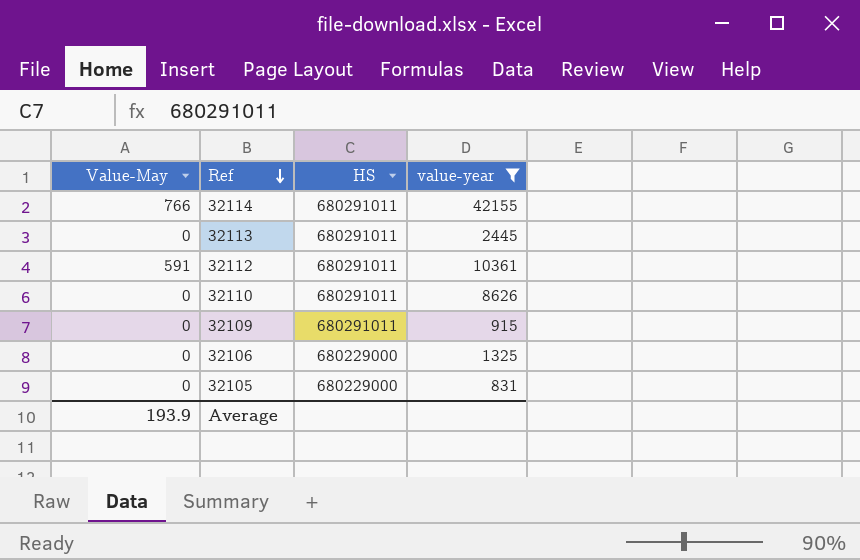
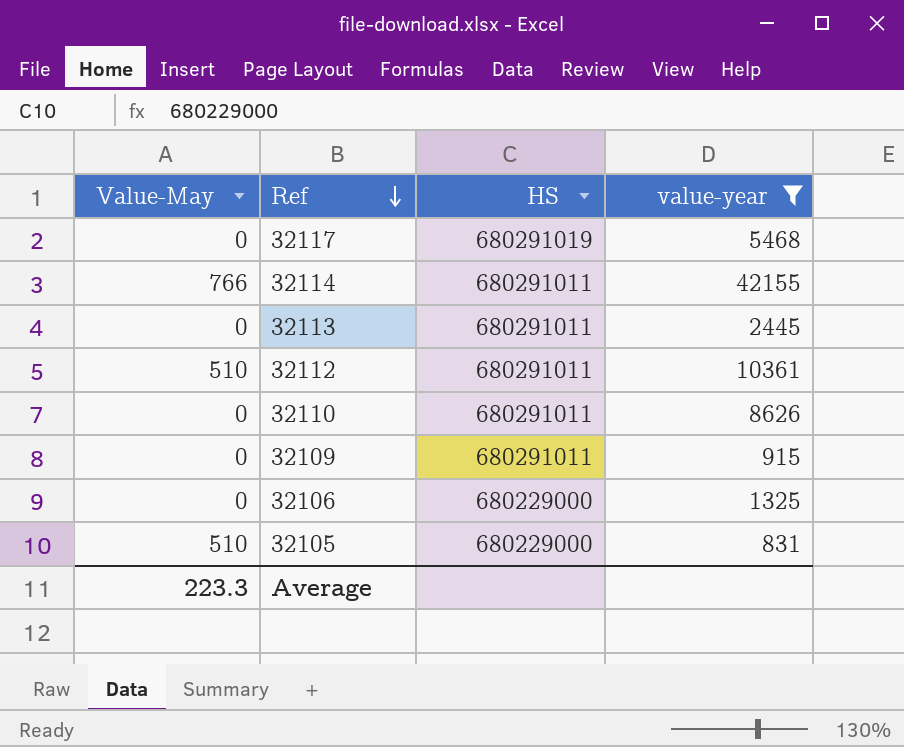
row 32117: none -> 0 | 680291019 | 5468
32112 | Value-May: 591 -> 510
32105 | Value-May: 0 -> 510
Average | Value-May: 193.9 -> 223.3

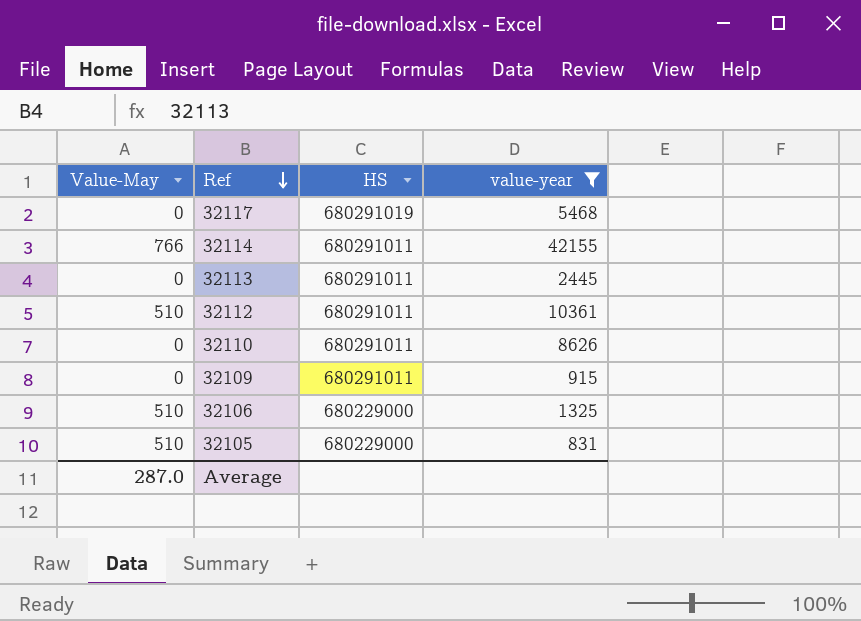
32106 | Value-May: 0 -> 510
Average | Value-May: 223.3 -> 287.0

